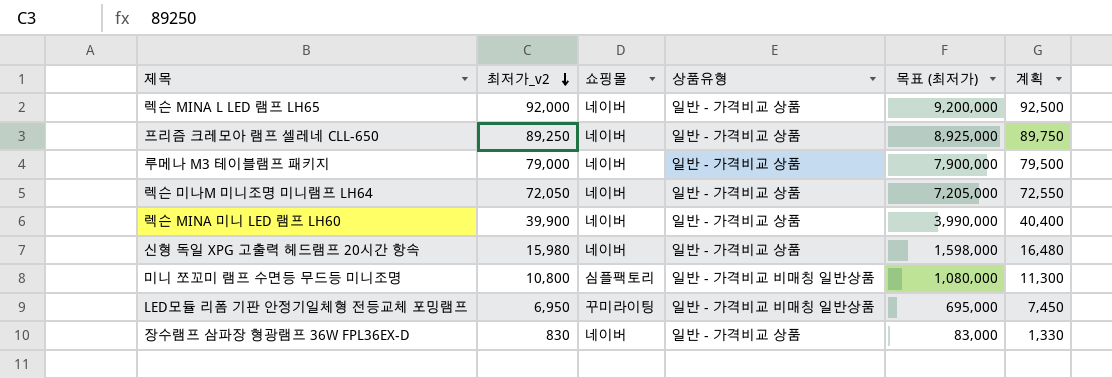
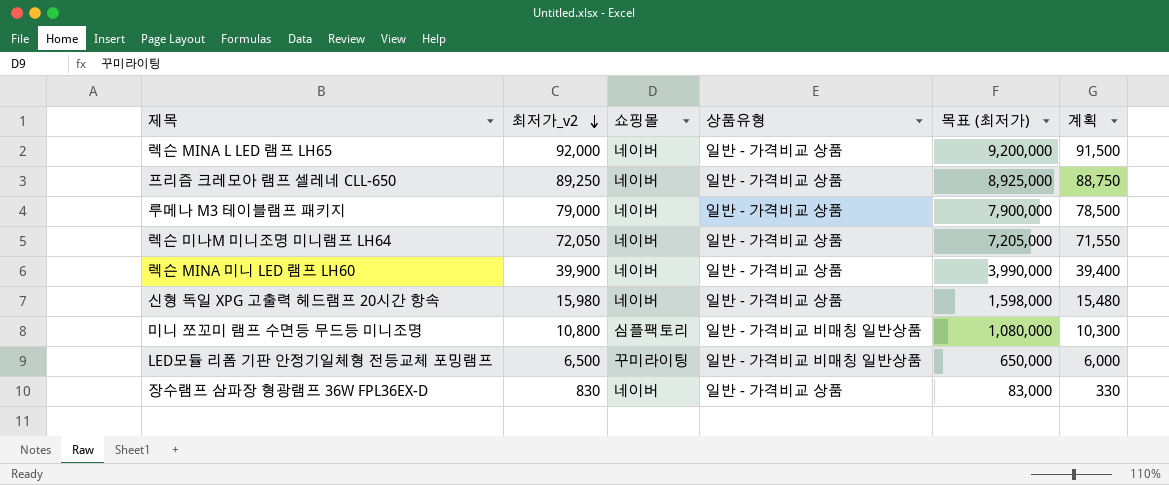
column 계획 | formula: [최저가_v2] + 500 -> [최저가_v2] - 500
LED모듈 리폼 기판 안정기일체형 전등교체 포밍램프 | 최저가_v2: 6,950 -> 6,500
LED모듈 리폼 기판 안정기일체형 전등교체 포밍램프 | 목표 (최저가): 695,000 -> 650,000

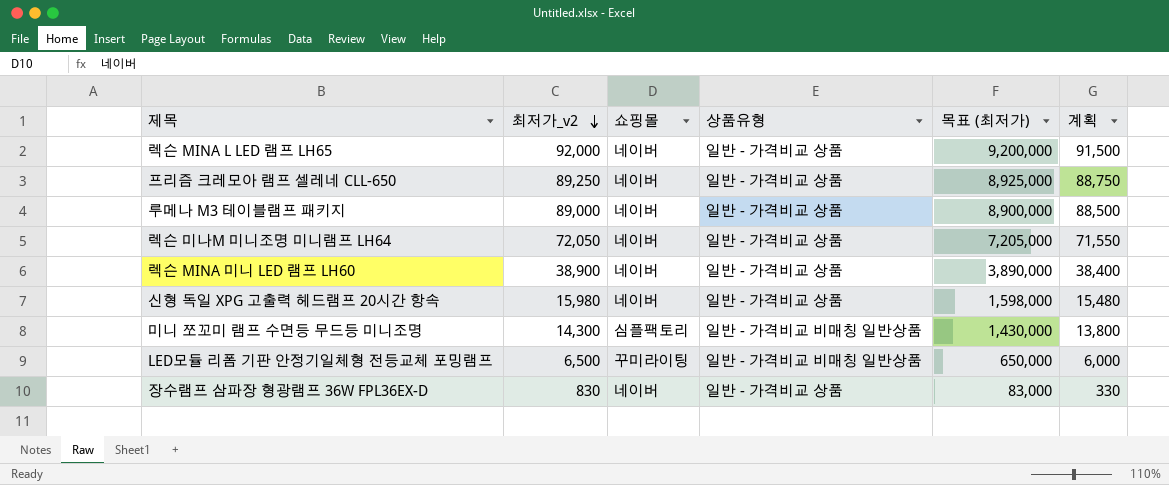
루메나 M3 테이블램프 패키지 | 최저가_v2: 79,000 -> 89,000
루메나 M3 테이블램프 패키지 | 목표 (최저가): 7,900,000 -> 8,900,000
루메나 M3 테이블램프 패키지 | 계획: 78,500 -> 88,500
렉슨 MINA 미니 LED 램프 LH60 | 최저가_v2: 39,900 -> 38,900
렉슨 MINA 미니 LED 램프 LH60 | 목표 (최저가): 3,990,000 -> 3,890,000
렉슨 MINA 미니 LED 램프 LH60 | 계획: 39,400 -> 38,400
미니 쪼꼬미 램프 수면등 무드등 미니조명 | 최저가_v2: 10,800 -> 14,300
미니 쪼꼬미 램프 수면등 무드등 미니조명 | 목표 (최저가): 1,080,000 -> 1,430,000
미니 쪼꼬미 램프 수면등 무드등 미니조명 | 계획: 10,300 -> 13,800

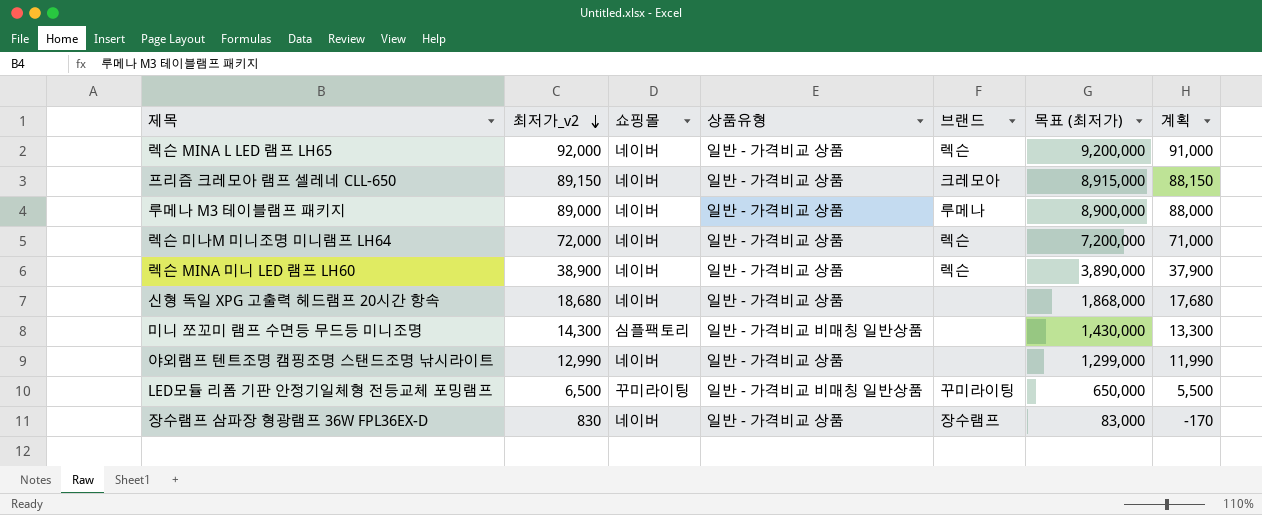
column 브랜드 | position: none -> 5
column 계획 | formula: [최저가_v2] - 500 -> [최저가_v2] - 1000
프리즘 크레모아 램프 셀레네 CLL-650 | 최저가_v2: 89,250 -> 89,150
프리즘 크레모아 램프 셀레네 CLL-650 | 목표 (최저가): 8,925,000 -> 8,915,000
렉슨 미나M 미니조명 미니램프 LH64 | 최저가_v2: 72,050 -> 72,000
렉슨 미나M 미니조명 미니램프 LH64 | 목표 (최저가): 7,205,000 -> 7,200,000
신형 독일 XPG 고출력 헤드램프 20시간 항속 | 최저가_v2: 15,980 -> 18,680
신형 독일 XPG 고출력 헤드램프 20시간 항속 | 목표 (최저가): 1,598,000 -> 1,868,000
row 야외램프 텐트조명 캠핑조명 스탠드조명 낚시라이트: none -> 12,990 | 네이버 | 일반 - 가격비교 상품 | none | 1,299,000 | 11,990

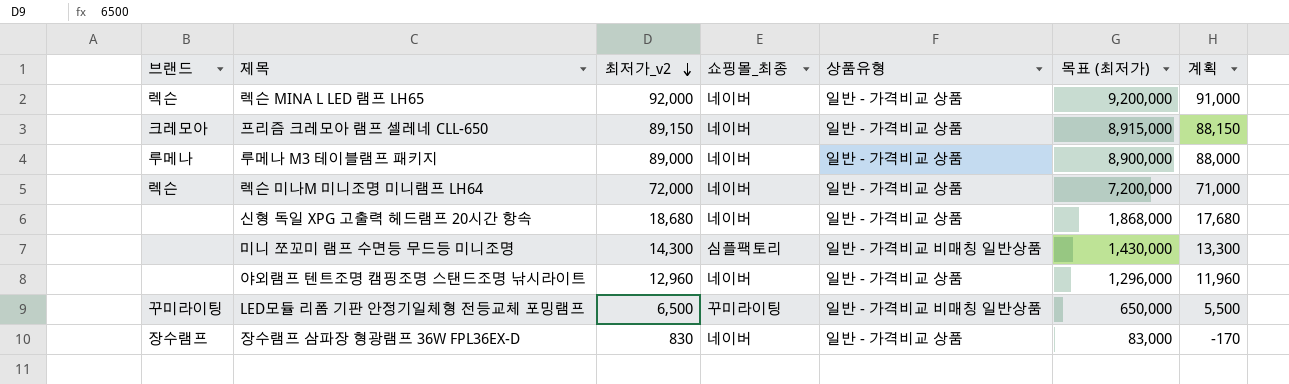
column 브랜드 | position: 5 -> 1
column name: 쇼핑몰 -> 쇼핑몰_최종
row 렉슨 MINA 미니 LED 램프 LH60: 38,900 | 네이버 | 일반 - 가격비교 상품 | 렉슨 | 3,890,000 | 37,900 -> none
야외램프 텐트조명 캠핑조명 스탠드조명 낚시라이트 | 최저가_v2: 12,990 -> 12,960
야외램프 텐트조명 캠핑조명 스탠드조명 낚시라이트 | 목표 (최저가): 1,299,000 -> 1,296,000
야외램프 텐트조명 캠핑조명 스탠드조명 낚시라이트 | 계획: 11,990 -> 11,960

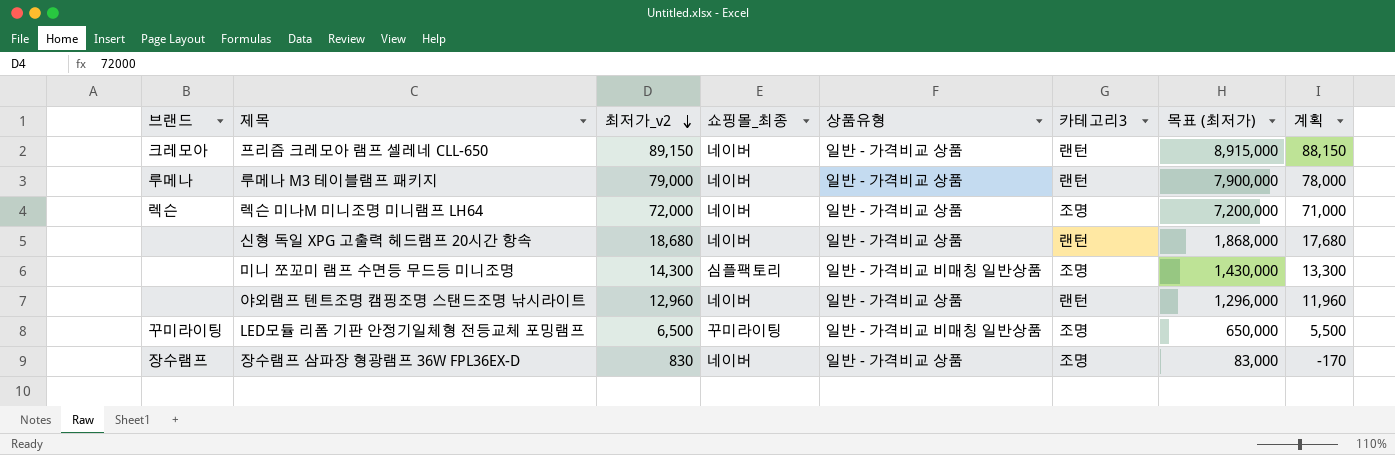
column 카테고리3 | position: none -> 6
row 렉슨 MINA L LED 램프 LH65: 렉슨 | 92,000 | 네이버 | 일반 - 가격비교 상품 | 9,200,000 | 91,000 -> none
루메나 M3 테이블램프 패키지 | 최저가_v2: 89,000 -> 79,000
루메나 M3 테이블램프 패키지 | 목표 (최저가): 8,900,000 -> 7,900,000
루메나 M3 테이블램프 패키지 | 계획: 88,000 -> 78,000

